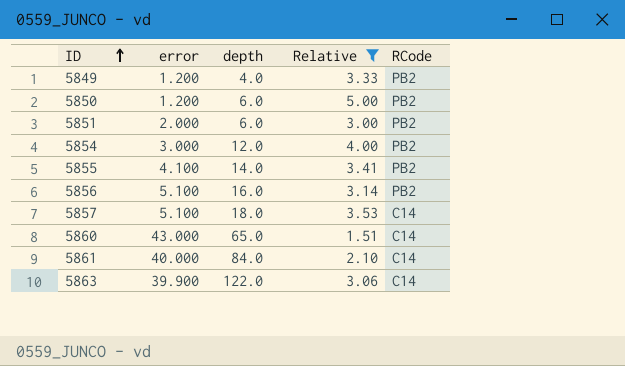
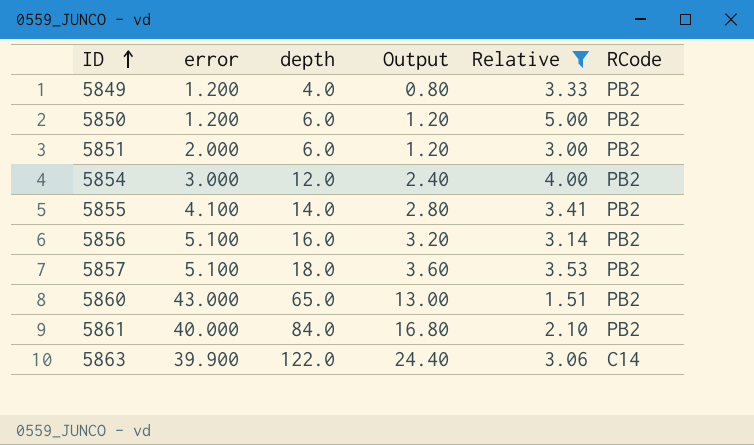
column Output | formula: none -> [depth] * 0.2
5857 | RCode: C14 -> PB2
5860 | RCode: C14 -> PB2
5861 | RCode: C14 -> PB2

